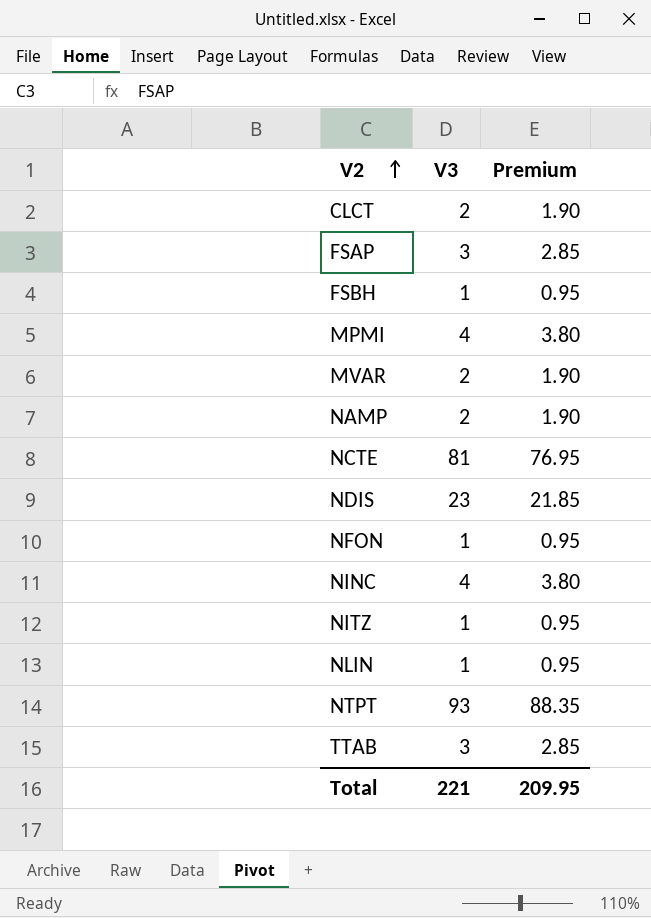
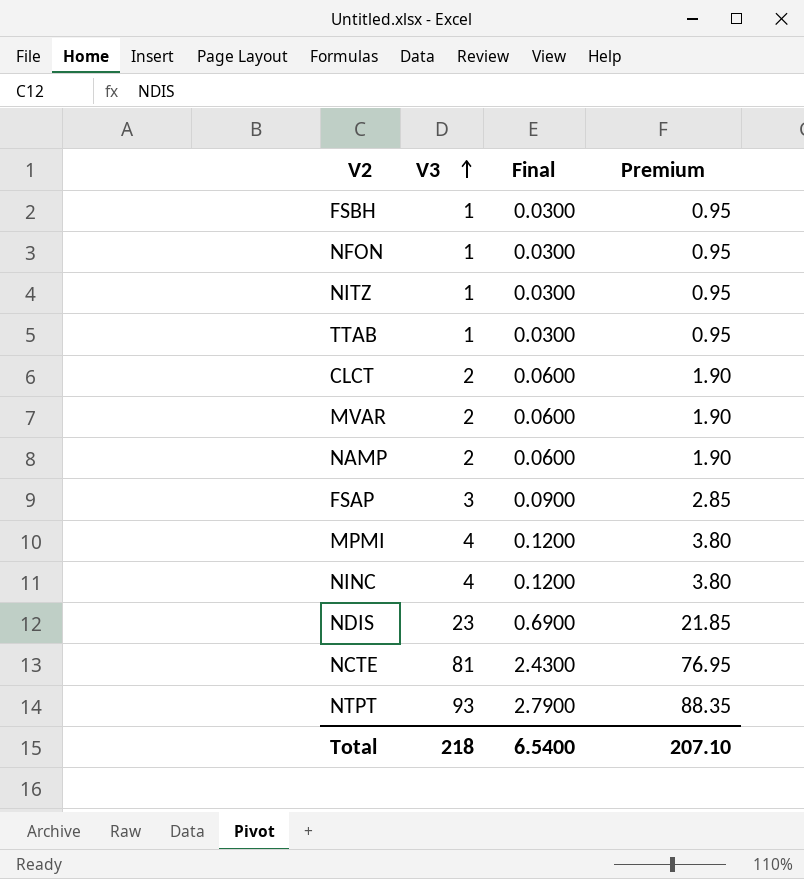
row order: V2 ascending -> V3 ascending
column Final | formula: none -> [V3] * 0.03
row NLIN: 1 | 0.95 -> none
TTAB | V3: 3 -> 1
TTAB | Premium: 2.85 -> 0.95
Total | V3: 221 -> 218
Total | Premium: 209.95 -> 207.10

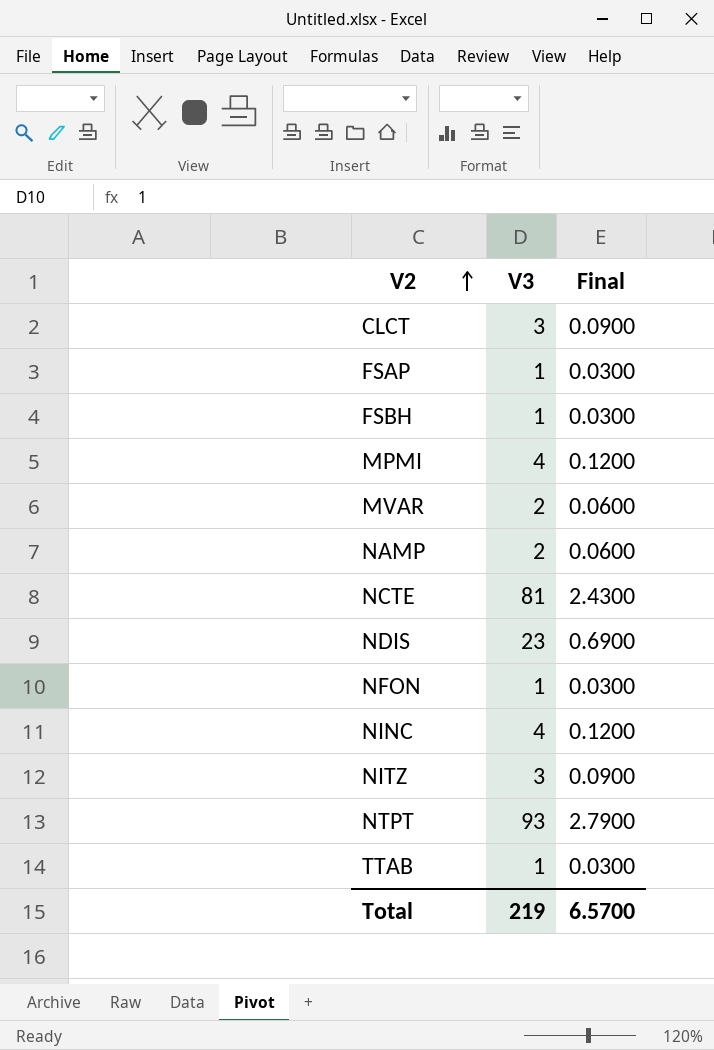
row order: V3 ascending -> V2 ascending
column Premium | formula: [V3] * 0.95 -> none
CLCT | V3: 2 -> 3
CLCT | Final: 0.0600 -> 0.0900
FSAP | V3: 3 -> 1
FSAP | Final: 0.0900 -> 0.0300
NITZ | V3: 1 -> 3
NITZ | Final: 0.0300 -> 0.0900
Total | V3: 218 -> 219
Total | Final: 6.5400 -> 6.5700

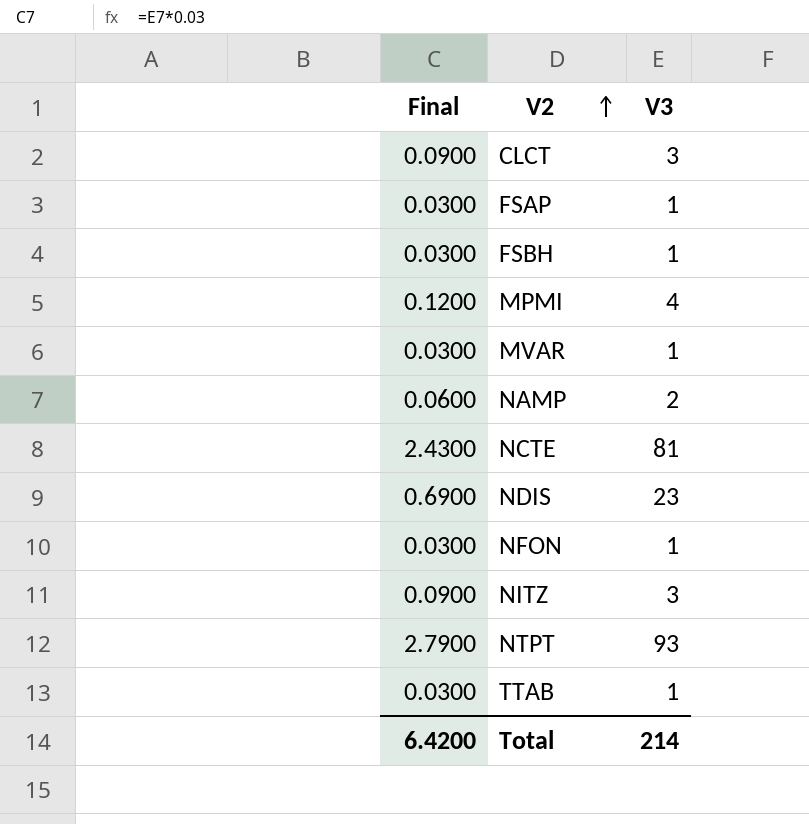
column Final | position: 3 -> 1
row NINC: 4 | 0.1200 -> none
MVAR | Final: 0.0600 -> 0.0300
MVAR | V3: 2 -> 1
Total | Final: 6.5700 -> 6.4200
Total | V3: 219 -> 214

